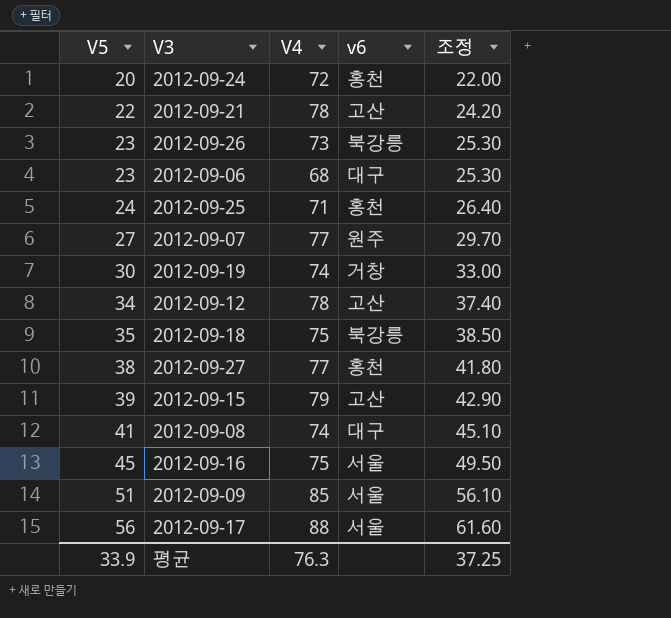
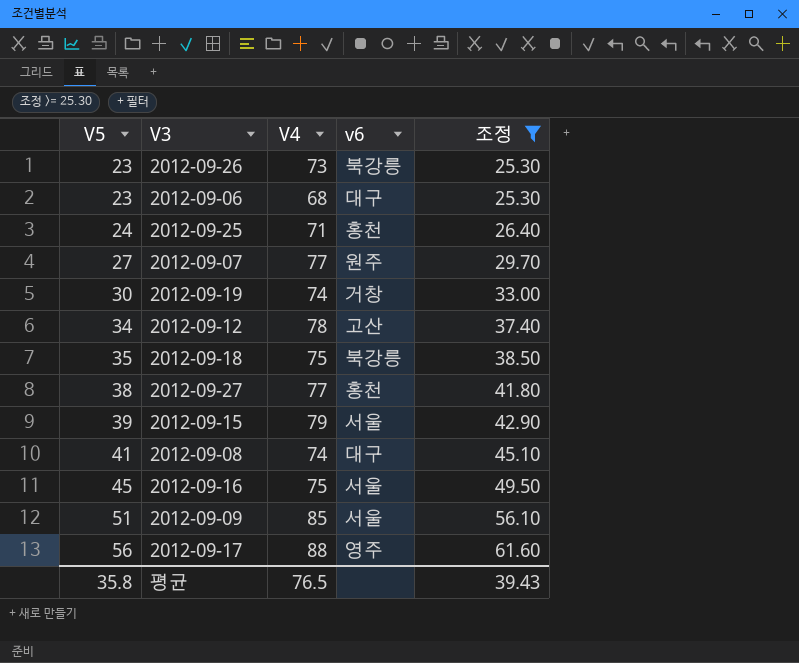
filter: none -> 조정 >= 25.30
2012-09-15 | v6: 고산 -> 서울
2012-09-17 | v6: 서울 -> 영주
평균 | V5: 33.9 -> 35.8
평균 | V4: 76.3 -> 76.5
평균 | 조정: 37.25 -> 39.43

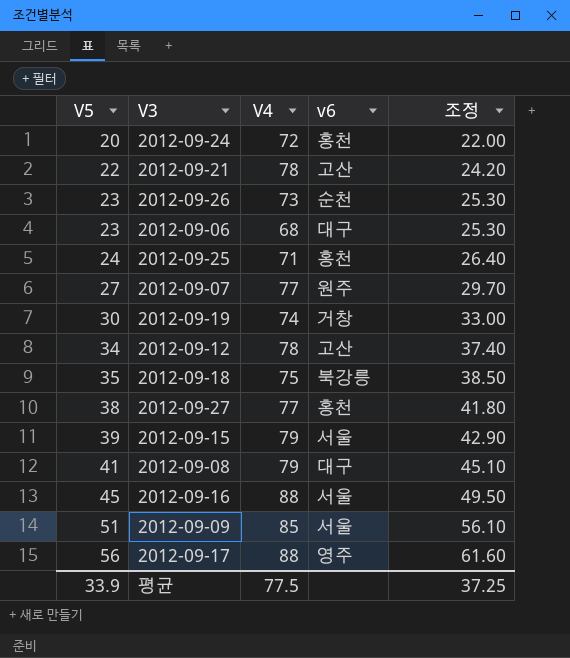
filter: 조정 >= 25.30 -> none
2012-09-26 | v6: 북강릉 -> 순천
2012-09-08 | V4: 74 -> 79
2012-09-16 | V4: 75 -> 88
평균 | V5: 35.8 -> 33.9
평균 | V4: 76.5 -> 77.5
평균 | 조정: 39.43 -> 37.25

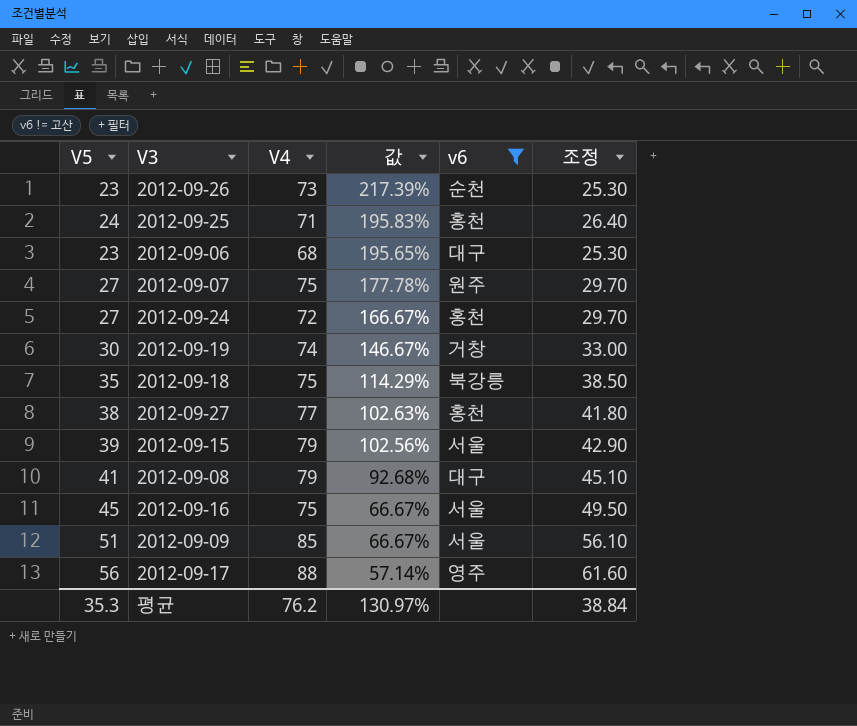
filter: none -> v6 != 고산
row order: V5 ascending -> 값 descending
column 값 | formula: none -> ([V4] - [V5]) / [V5]
2012-09-07 | V4: 77 -> 75
2012-09-24 | V5: 20 -> 27
2012-09-24 | 조정: 22.00 -> 29.70
2012-09-16 | V4: 88 -> 75
평균 | V5: 33.9 -> 35.3
평균 | V4: 77.5 -> 76.2
평균 | 조정: 37.25 -> 38.84

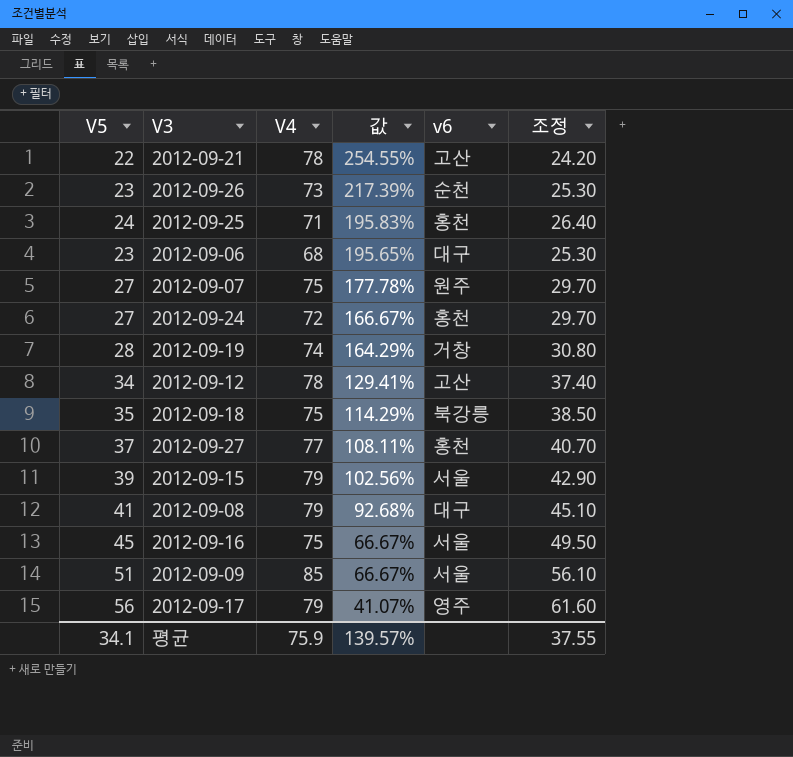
filter: v6 != 고산 -> none
2012-09-19 | V5: 30 -> 28
2012-09-19 | 값: 146.67% -> 164.29%
2012-09-19 | 조정: 33.00 -> 30.80
2012-09-27 | V5: 38 -> 37
2012-09-27 | 값: 102.63% -> 108.11%
2012-09-27 | 조정: 41.80 -> 40.70
2012-09-17 | V4: 88 -> 79
2012-09-17 | 값: 57.14% -> 41.07%
평균 | V5: 35.3 -> 34.1
평균 | V4: 76.2 -> 75.9
평균 | 값: 130.97% -> 139.57%
평균 | 조정: 38.84 -> 37.55

